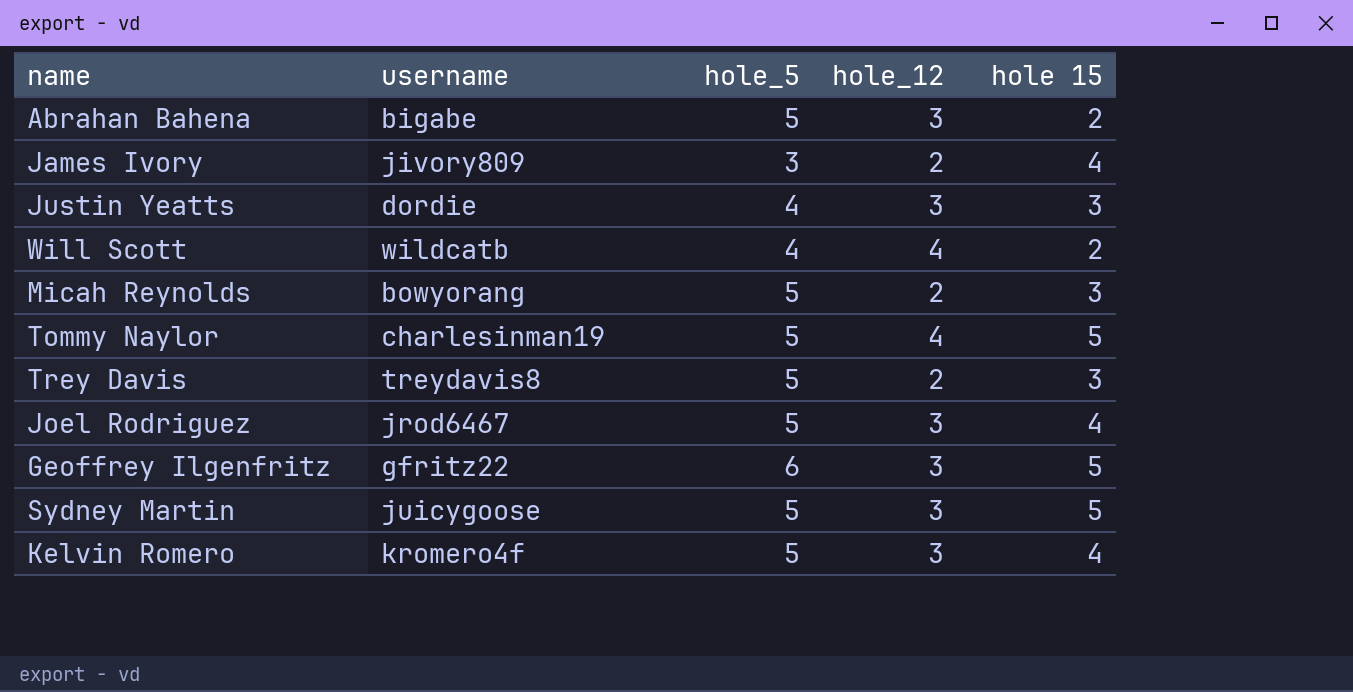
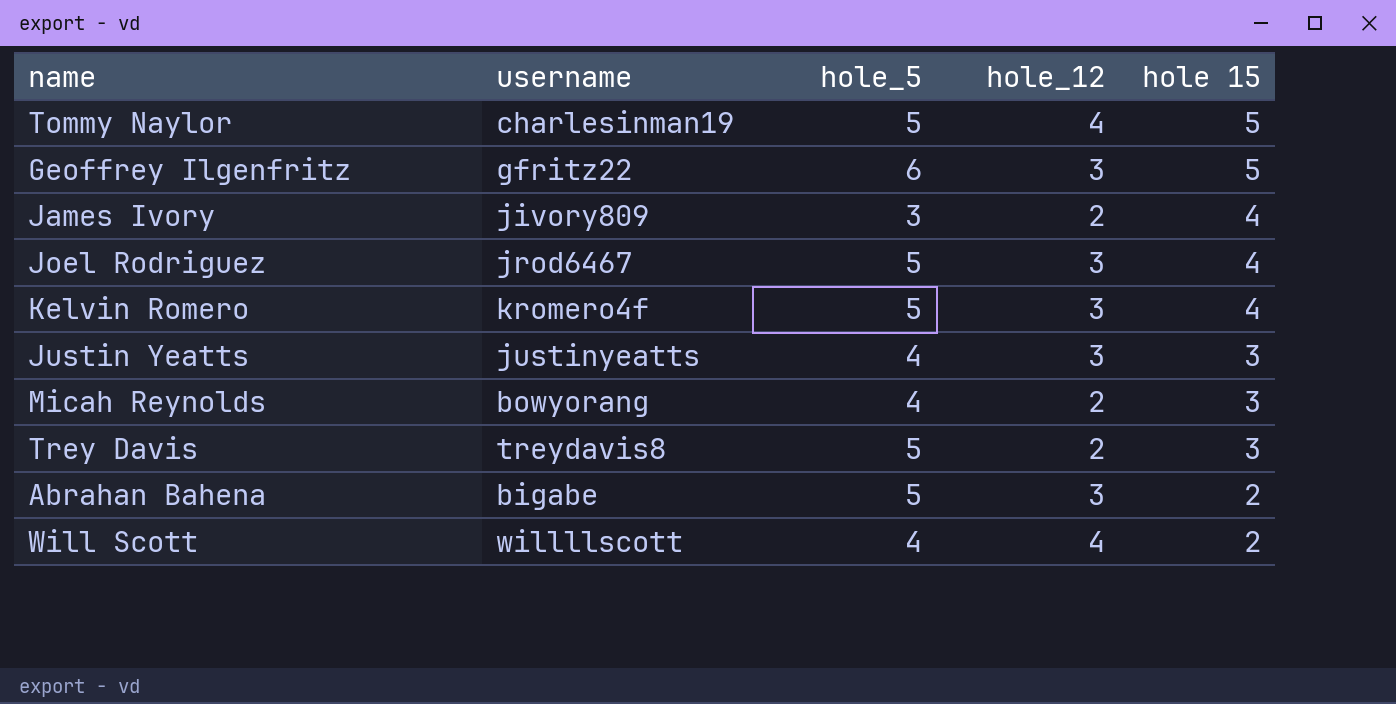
row order: none -> hole 15 descending
row Sydney Martin: juicygoose | 5 | 3 | 5 -> none
Justin Yeatts | username: dordie -> justinyeatts
Micah Reynolds | hole_5: 5 -> 4
Will Scott | username: wildcatb -> willllscott

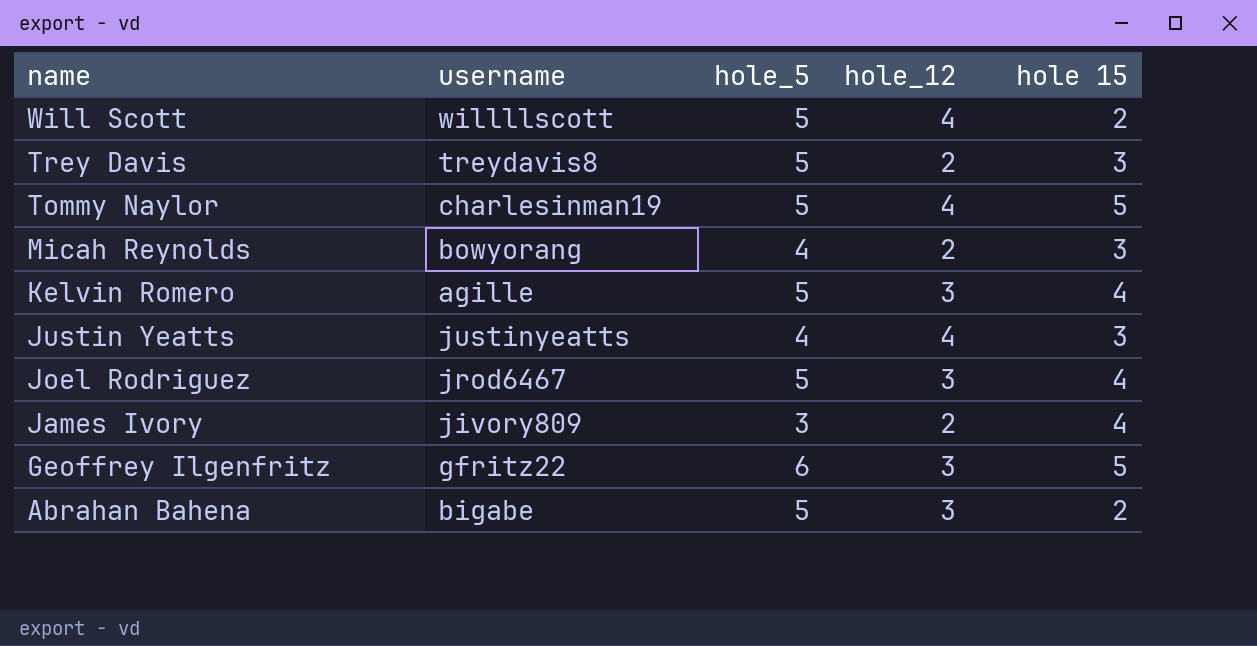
row order: hole 15 descending -> name descending
Will Scott | hole_5: 4 -> 5
Kelvin Romero | username: kromero4f -> agille
Justin Yeatts | hole_12: 3 -> 4

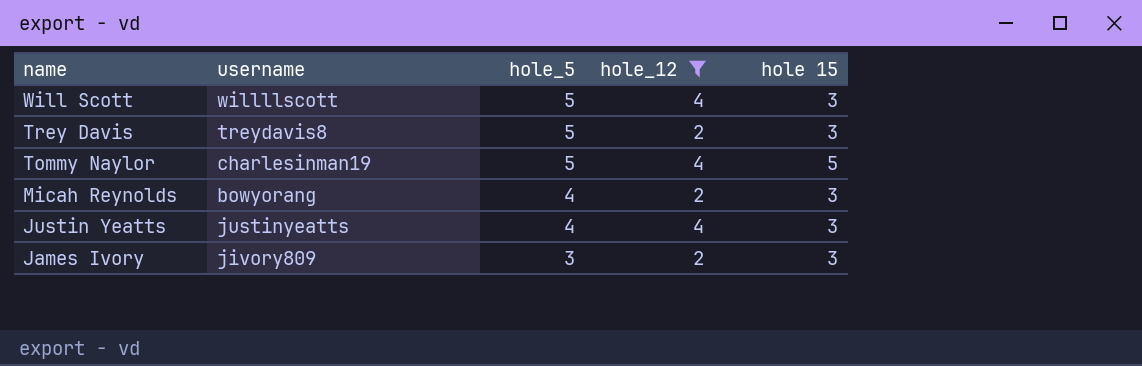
filter: none -> hole_12 != 3
Will Scott | hole 15: 2 -> 3
James Ivory | hole 15: 4 -> 3

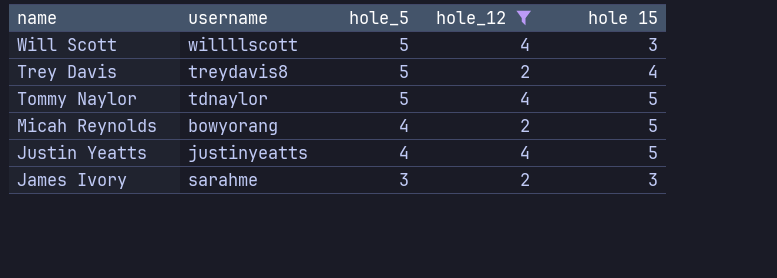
Trey Davis | hole 15: 3 -> 4
Tommy Naylor | username: charlesinman19 -> tdnaylor
Micah Reynolds | hole 15: 3 -> 5
Justin Yeatts | hole 15: 3 -> 5
James Ivory | username: jivory809 -> sarahme

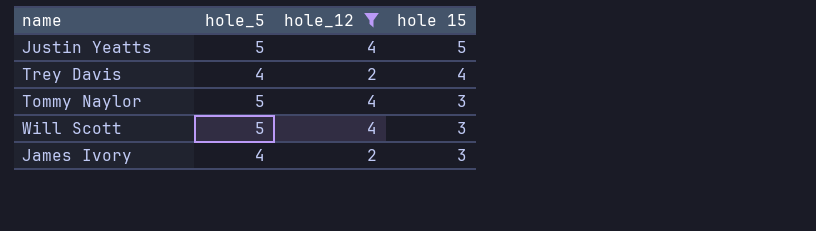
row order: name descending -> hole 15 descending
column username | position: 2 -> none
row Micah Reynolds: bowyorang | 4 | 2 | 5 -> none
Justin Yeatts | hole_5: 4 -> 5
Trey Davis | hole_5: 5 -> 4
Tommy Naylor | hole 15: 5 -> 3
James Ivory | hole_5: 3 -> 4

